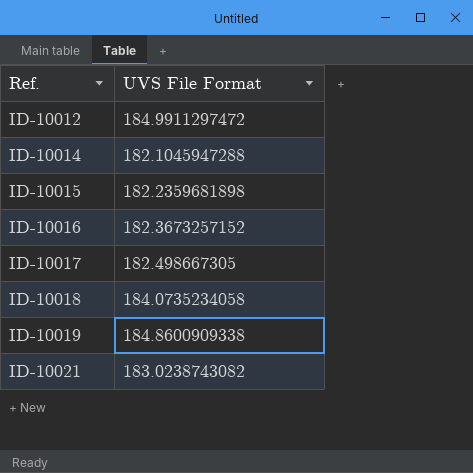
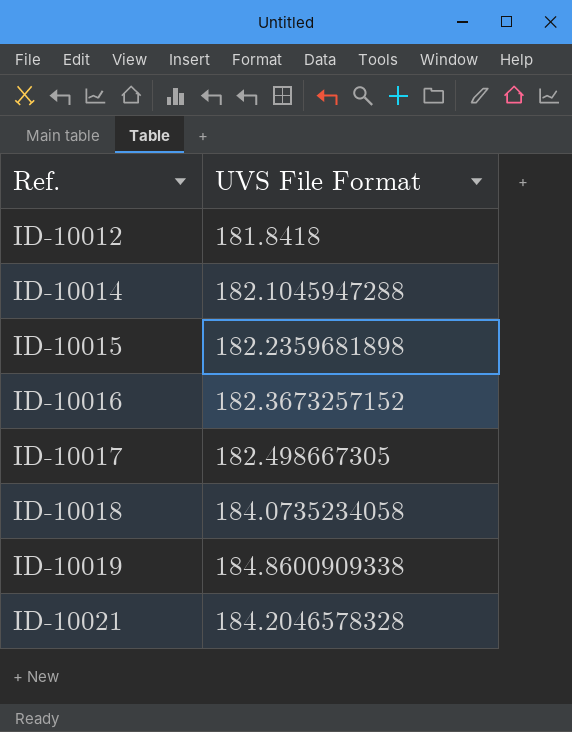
ID-10012 | UVS File Format: 184.9911297472 -> 181.8418
ID-10021 | UVS File Format: 183.0238743082 -> 184.2046578328

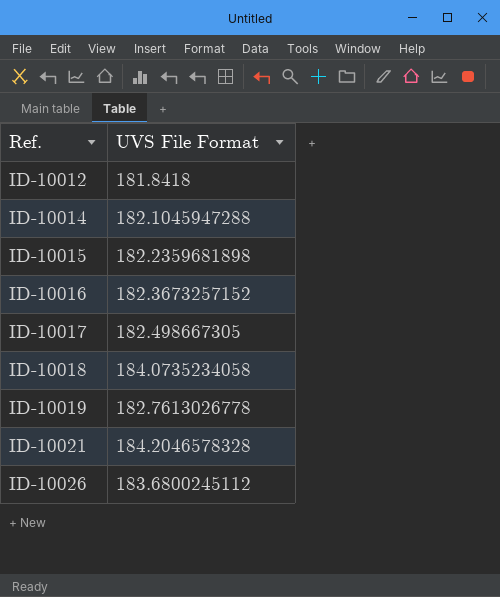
ID-10019 | UVS File Format: 184.8600909338 -> 182.7613026778
row ID-10026: none -> 183.6800245112

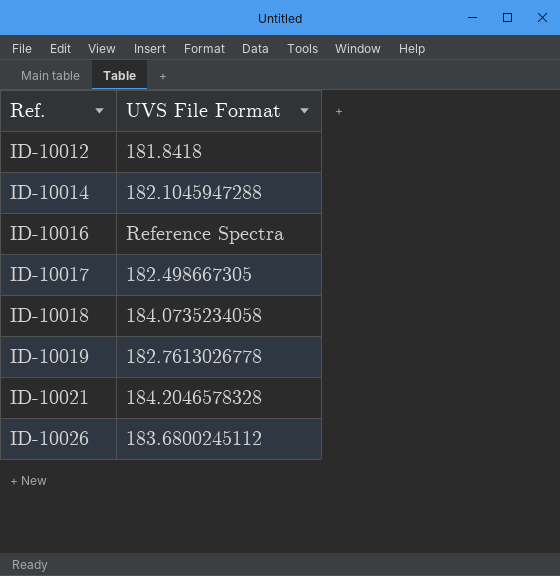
row ID-10015: 182.2359681898 -> none
ID-10016 | UVS File Format: 182.3673257152 -> Reference Spectra

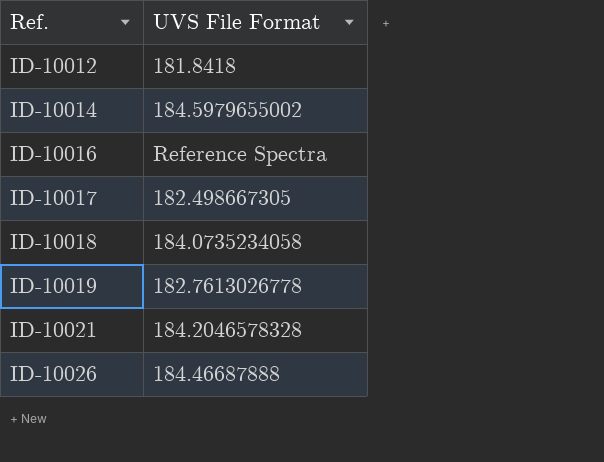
ID-10014 | UVS File Format: 182.1045947288 -> 184.5979655002
ID-10026 | UVS File Format: 183.6800245112 -> 184.46687888

